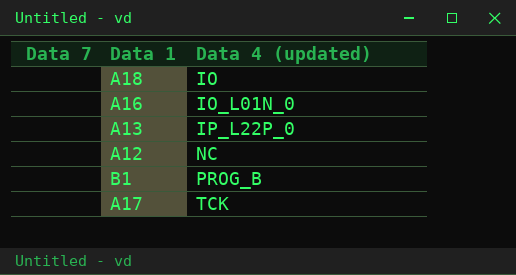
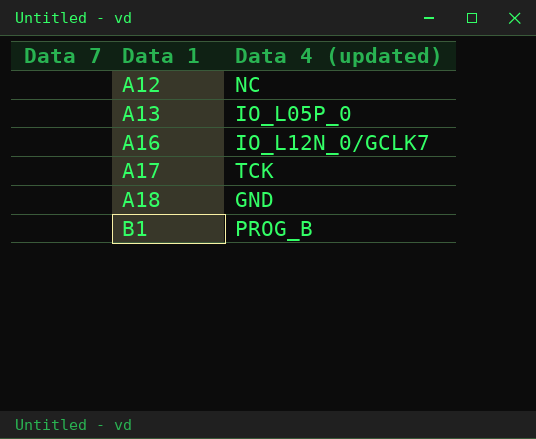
row order: Data 4 (updated) ascending -> Data 1 ascending
A13 | Data 4 (updated): IP_L22P_0 -> IO_L05P_0
A16 | Data 4 (updated): IO_L01N_0 -> IO_L12N_0/GCLK7
A18 | Data 4 (updated): IO -> GND

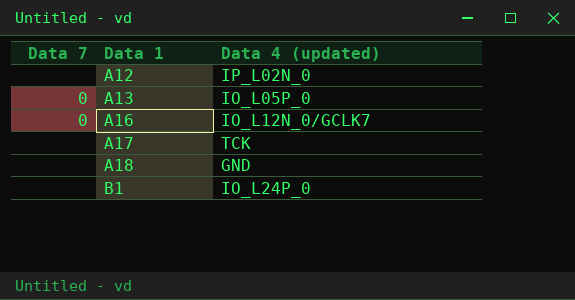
A12 | Data 4 (updated): NC -> IP_L02N_0
A13 | Data 7: none -> 0
A16 | Data 7: none -> 0
B1 | Data 4 (updated): PROG_B -> IO_L24P_0

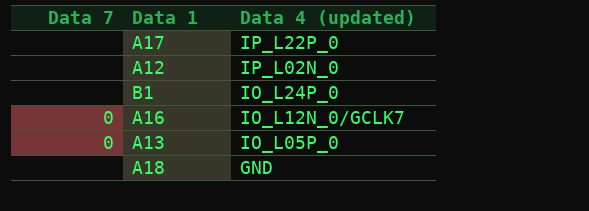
row order: Data 1 ascending -> Data 4 (updated) descending
A17 | Data 4 (updated): TCK -> IP_L22P_0

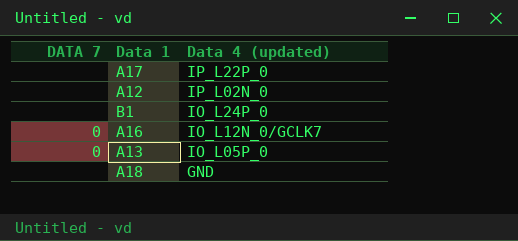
column name: Data 7 -> DATA 7

